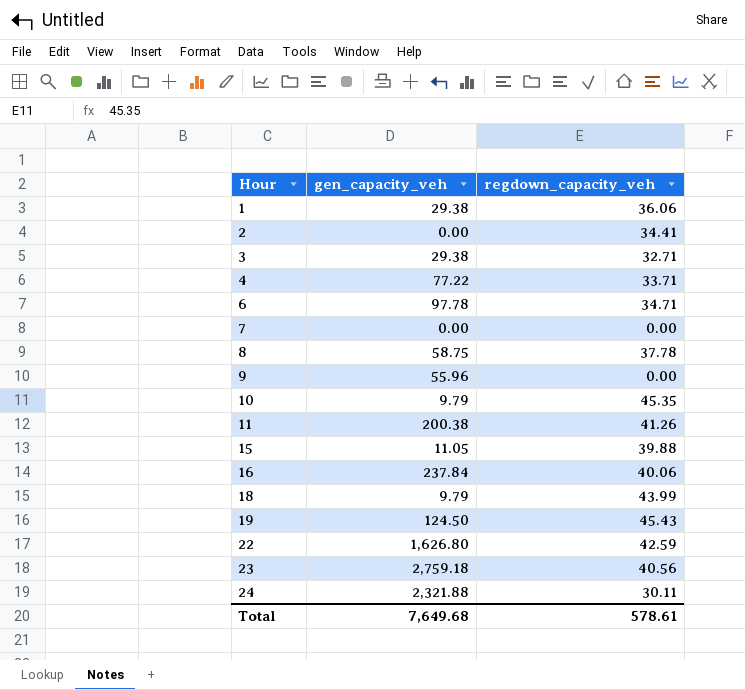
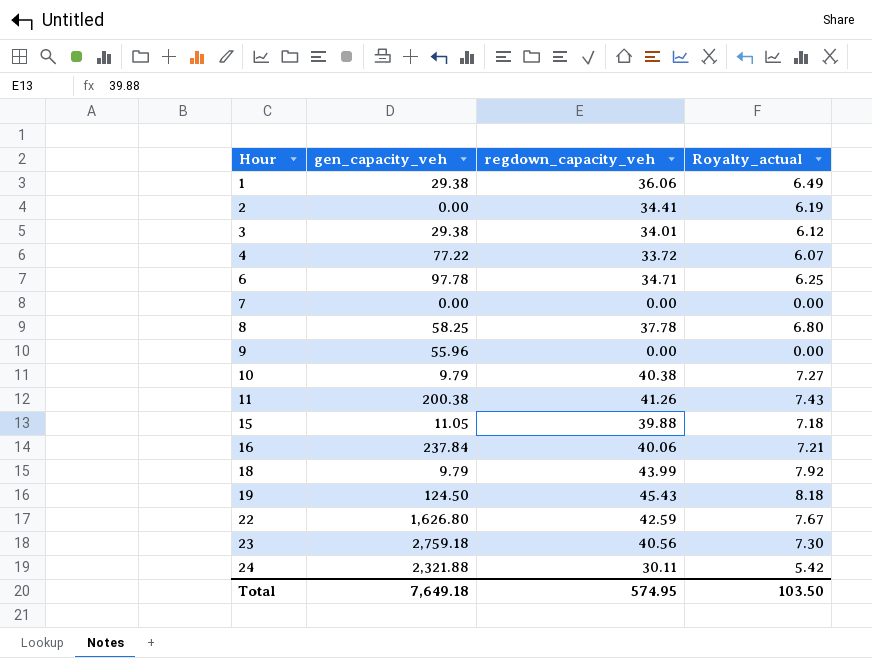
column Royalty_actual | formula: none -> [regdown_capacity_veh] * 0.18
3 | regdown_capacity_veh: 32.71 -> 34.01
4 | regdown_capacity_veh: 33.71 -> 33.72
8 | gen_capacity_veh: 58.75 -> 58.25
10 | regdown_capacity_veh: 45.35 -> 40.38
Total | gen_capacity_veh: 7,649.68 -> 7,649.18
Total | regdown_capacity_veh: 578.61 -> 574.95

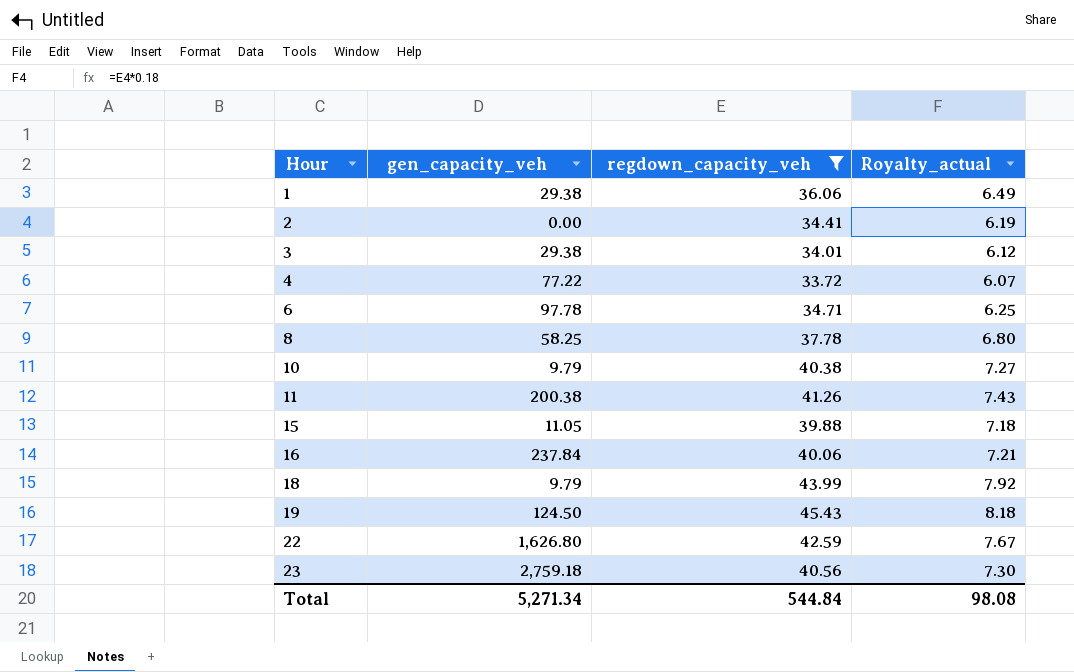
filter: none -> regdown_capacity_veh >= 33.72
Total | gen_capacity_veh: 7,649.18 -> 5,271.34
Total | regdown_capacity_veh: 574.95 -> 544.84
Total | Royalty_actual: 103.50 -> 98.08

